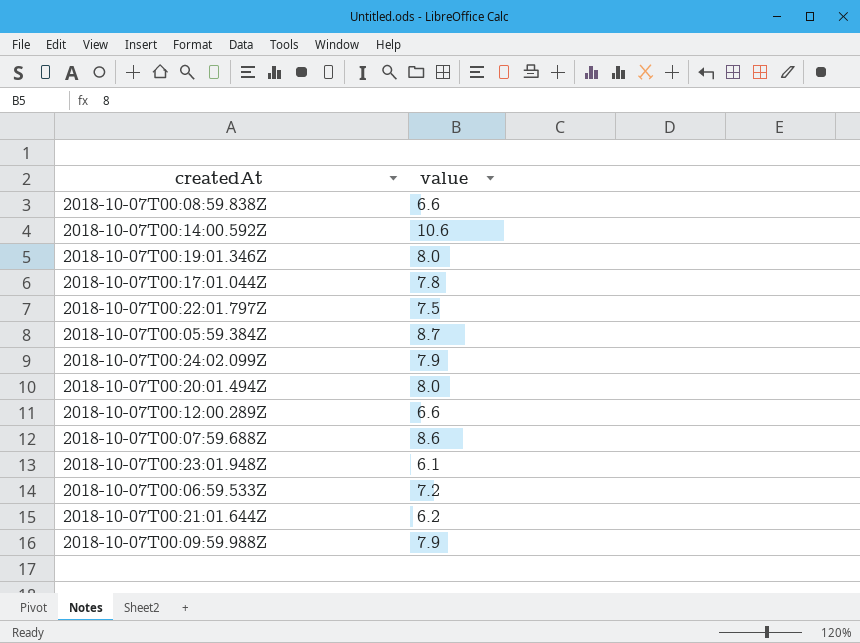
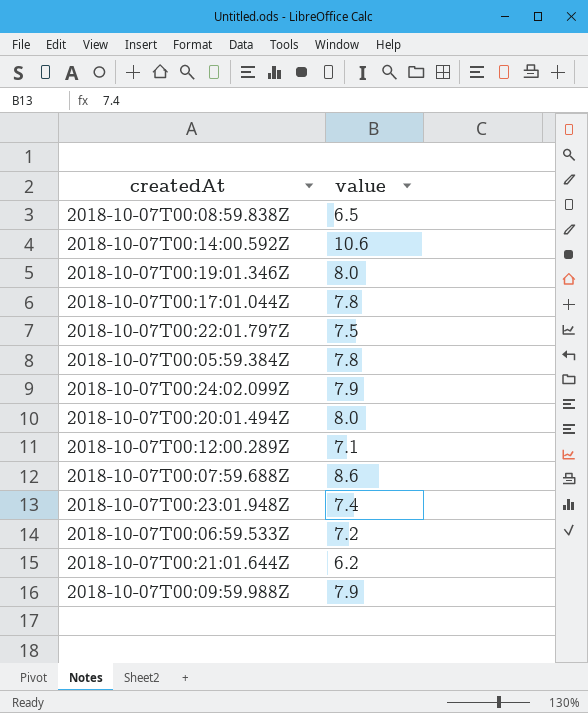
2018-10-07T00:08:59.838Z | value: 6.6 -> 6.5
2018-10-07T00:05:59.384Z | value: 8.7 -> 7.8
2018-10-07T00:12:00.289Z | value: 6.6 -> 7.1
2018-10-07T00:23:01.948Z | value: 6.1 -> 7.4

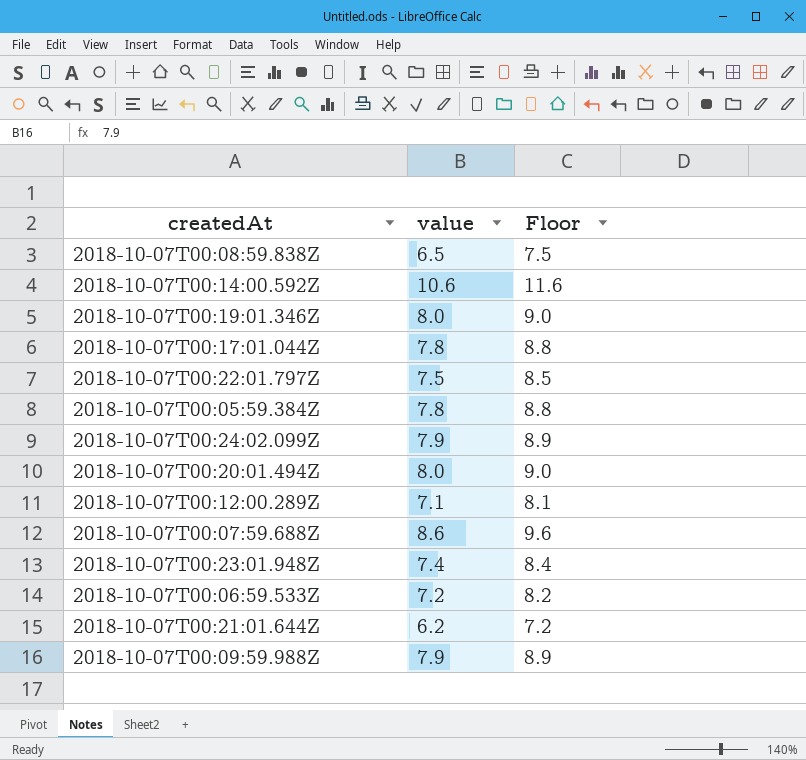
column Floor | formula: none -> [value] + 1

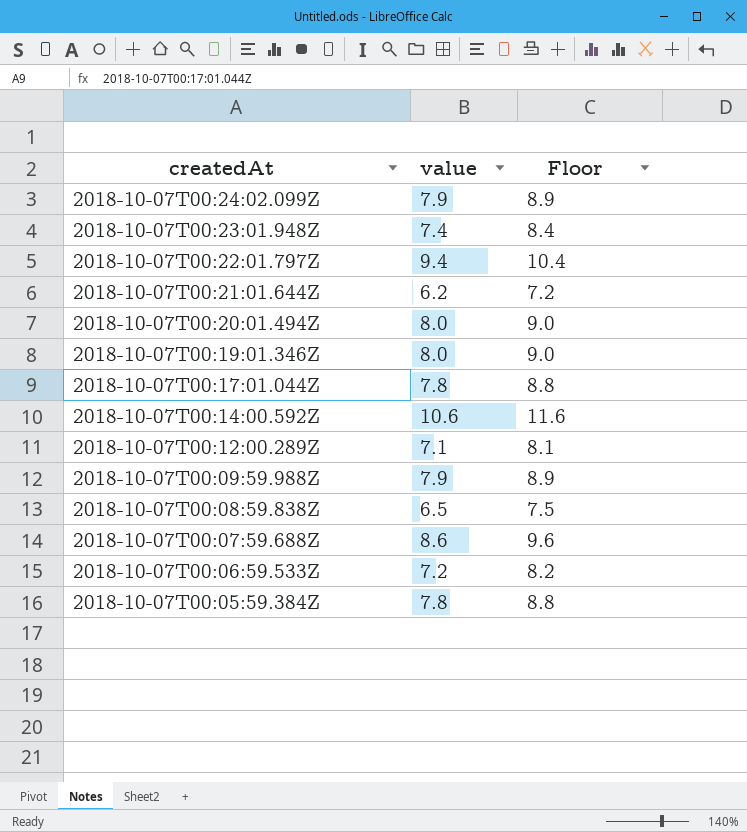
row order: none -> createdAt descending
2018-10-07T00:22:01.797Z | value: 7.5 -> 9.4
2018-10-07T00:22:01.797Z | Floor: 8.5 -> 10.4

